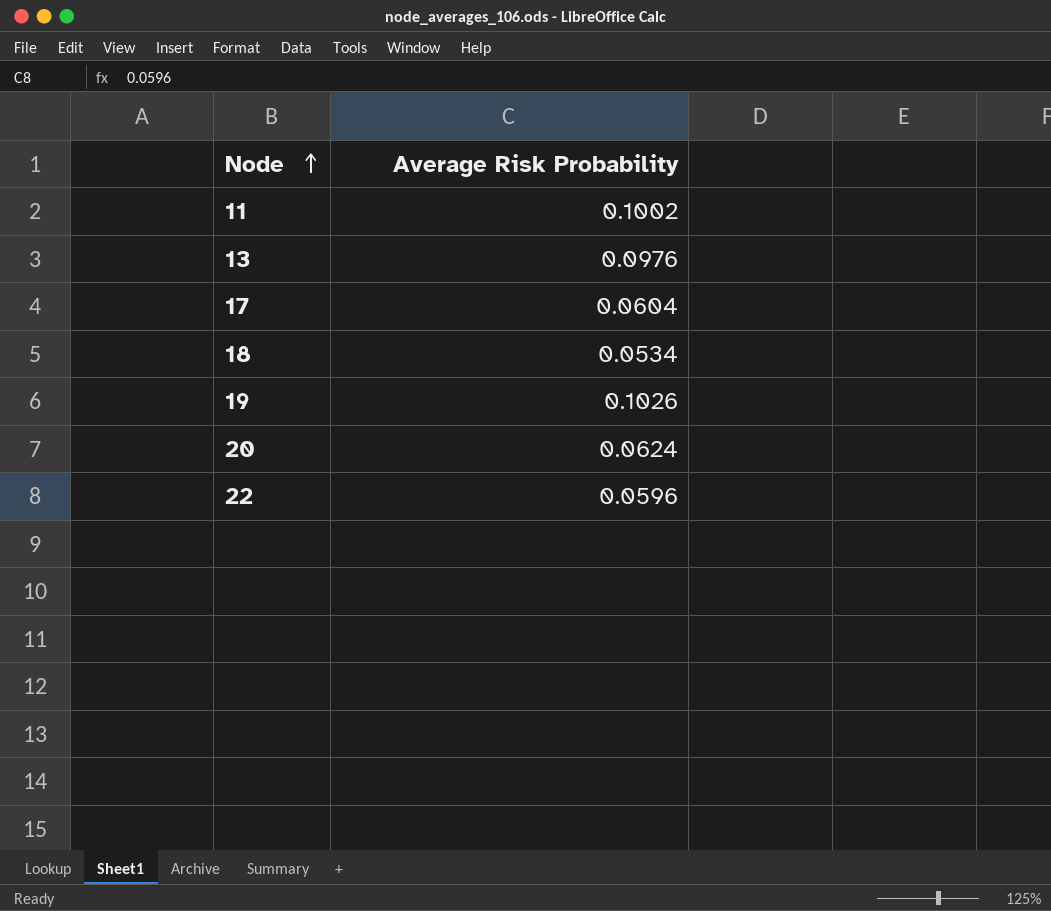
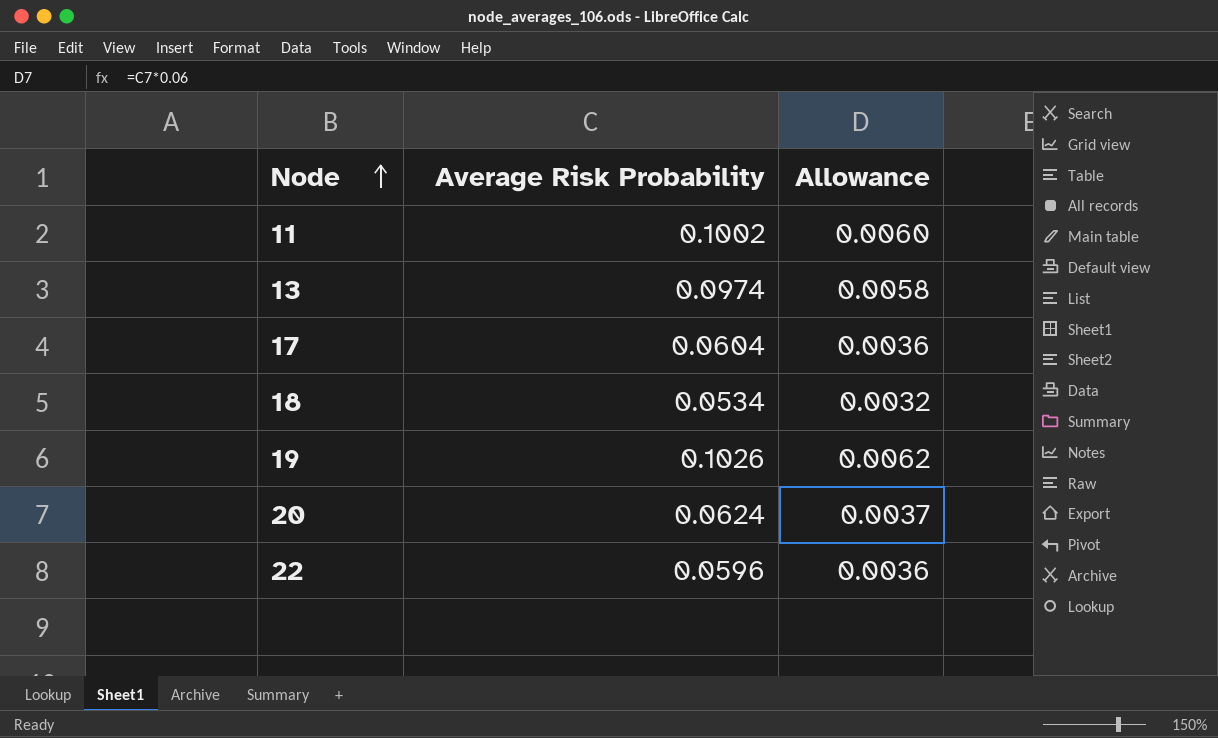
column Allowance | formula: none -> [Average Risk Probability] * 0.06
13 | Average Risk Probability: 0.0976 -> 0.0974

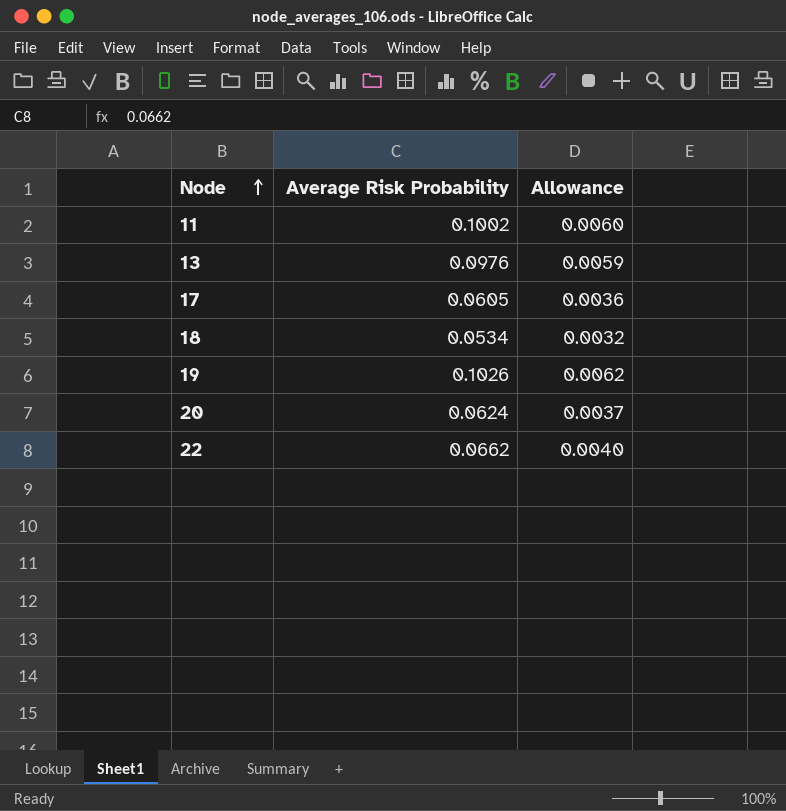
13 | Average Risk Probability: 0.0974 -> 0.0976
13 | Allowance: 0.0058 -> 0.0059
17 | Average Risk Probability: 0.0604 -> 0.0605
22 | Average Risk Probability: 0.0596 -> 0.0662
22 | Allowance: 0.0036 -> 0.0040

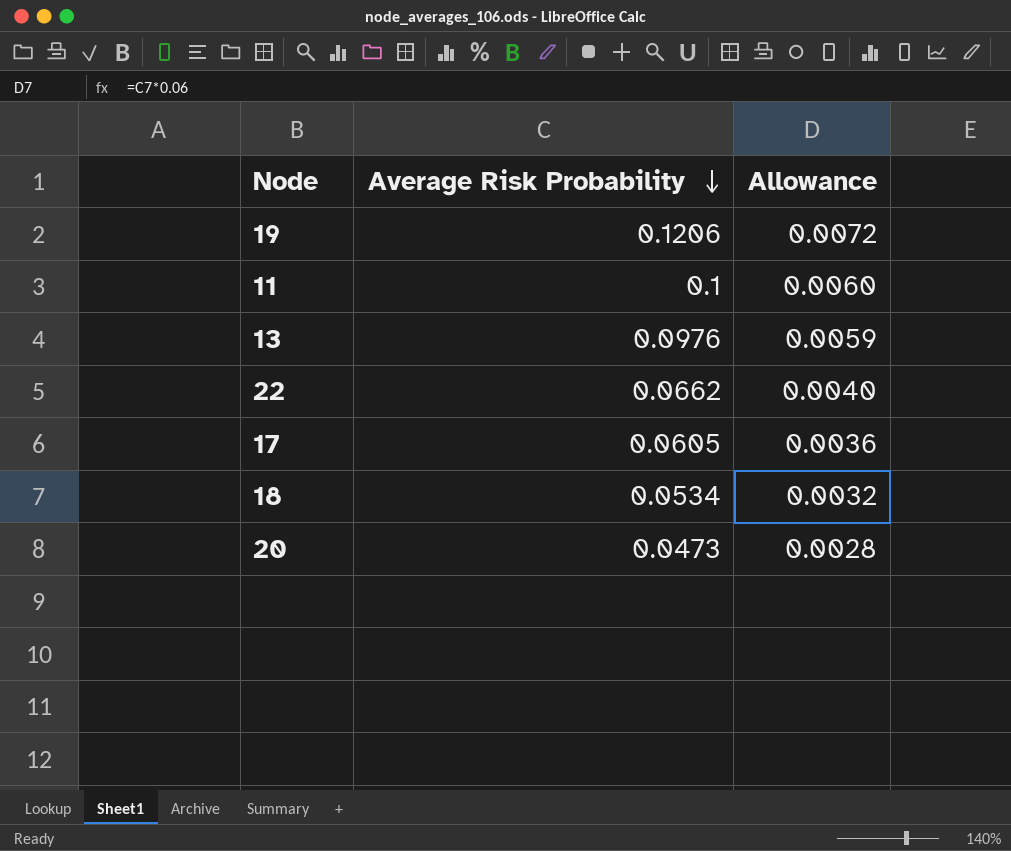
row order: Node ascending -> Average Risk Probability descending
19 | Average Risk Probability: 0.1026 -> 0.1206
19 | Allowance: 0.0062 -> 0.0072
11 | Average Risk Probability: 0.1002 -> 0.1
20 | Average Risk Probability: 0.0624 -> 0.0473
20 | Allowance: 0.0037 -> 0.0028

